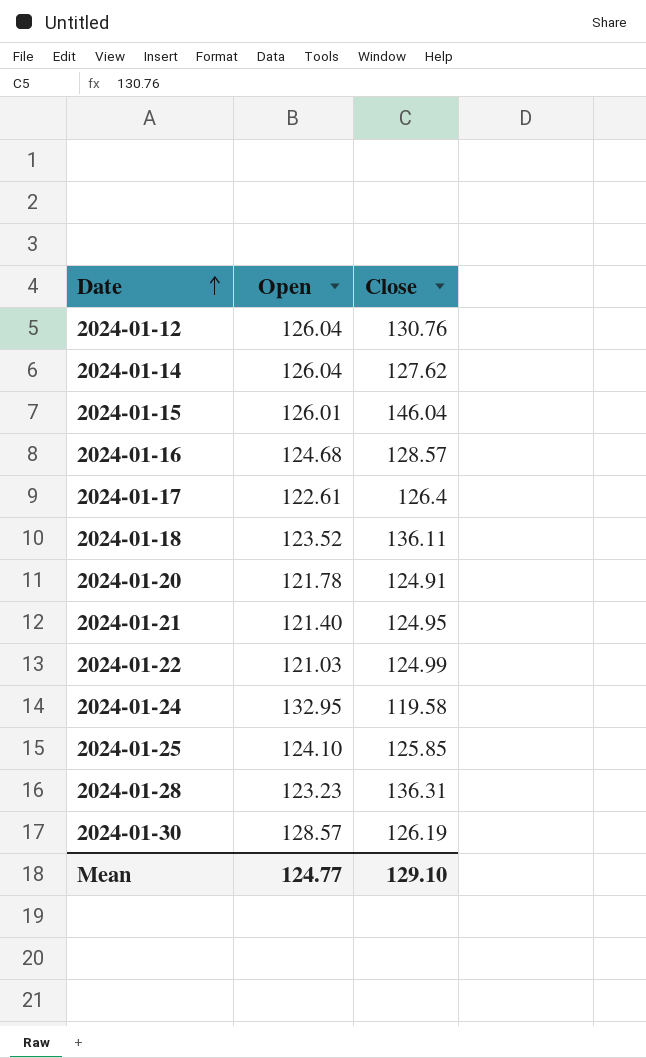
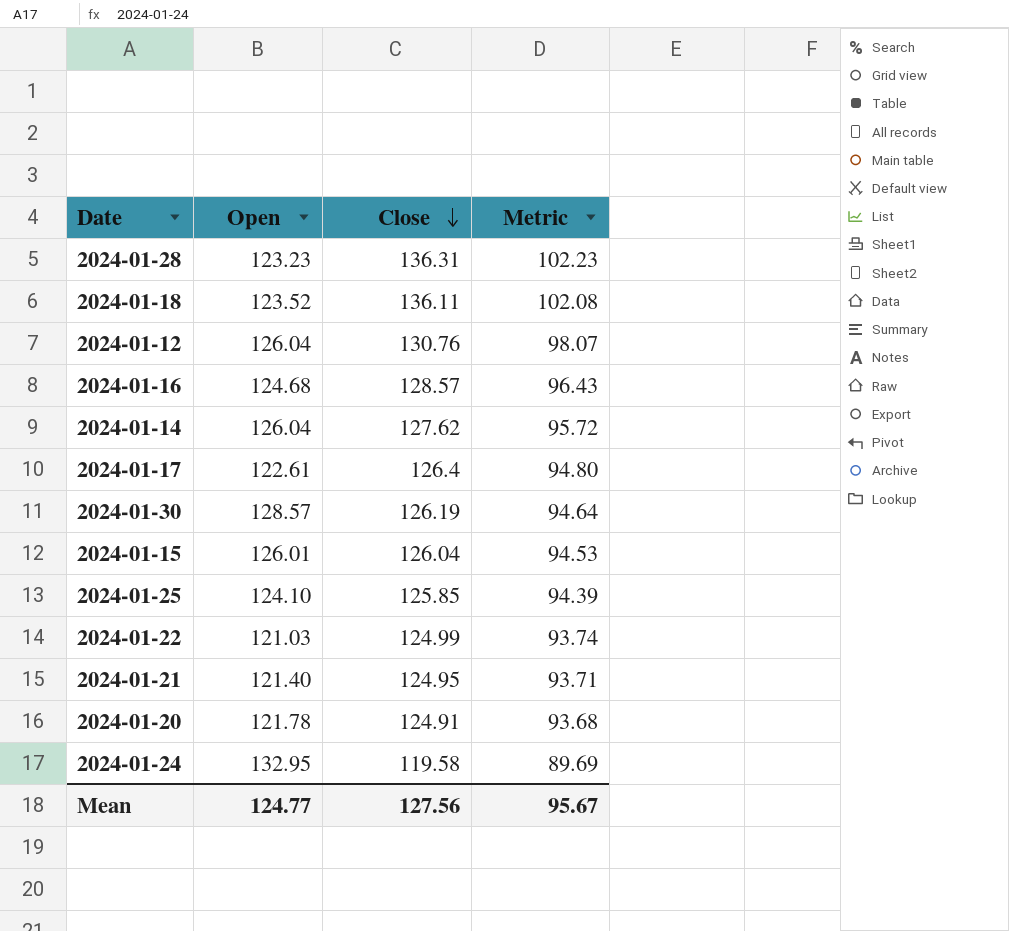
row order: Date ascending -> Close descending
column Metric | formula: none -> [Close] * 0.75
2024-01-15 | Close: 146.04 -> 126.04
Mean | Close: 129.10 -> 127.56

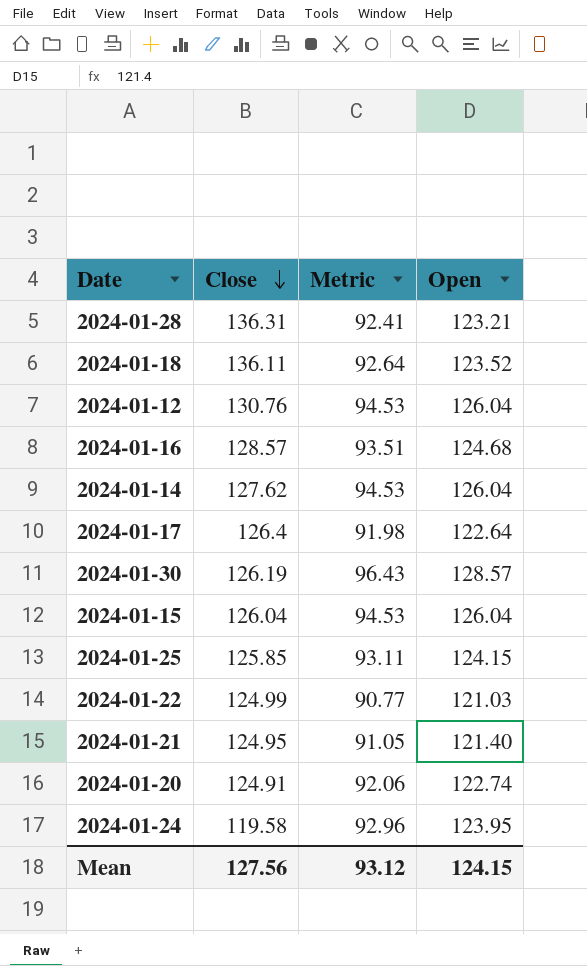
column Metric | formula: [Close] * 0.75 -> [Open] * 0.75
column Open | position: 2 -> 4
2024-01-28 | Open: 123.23 -> 123.21
2024-01-17 | Open: 122.61 -> 122.64
2024-01-15 | Open: 126.01 -> 126.04
2024-01-25 | Open: 124.10 -> 124.15
2024-01-20 | Open: 121.78 -> 122.74
2024-01-24 | Open: 132.95 -> 123.95
Mean | Metric: 95.67 -> 93.12
Mean | Open: 124.77 -> 124.15

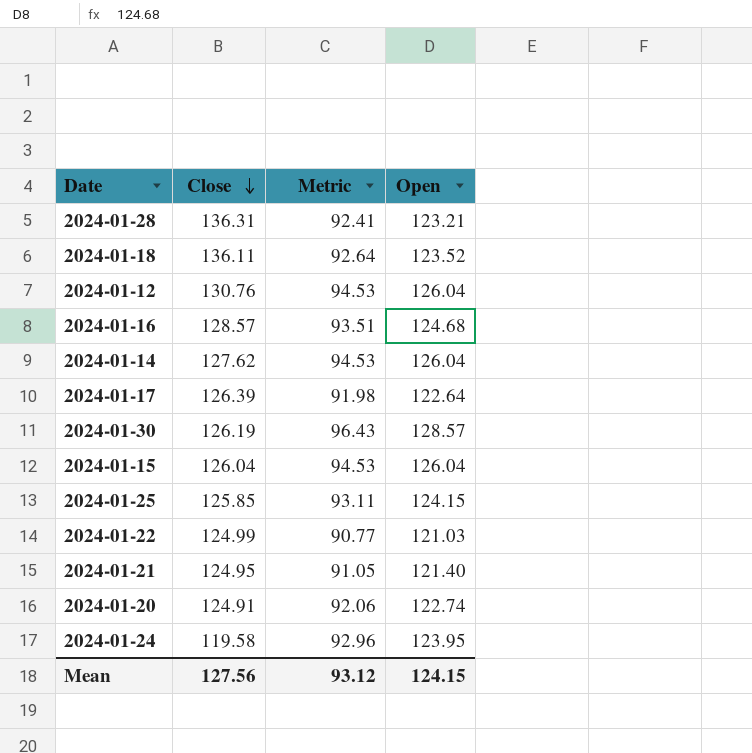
2024-01-17 | Close: 126.4 -> 126.39

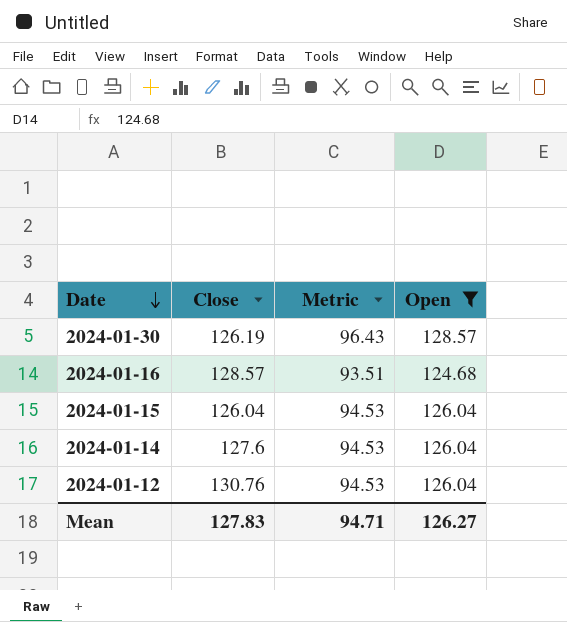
filter: none -> Open >= 124.68
row order: Close descending -> Date descending
2024-01-14 | Close: 127.62 -> 127.6
Mean | Close: 127.56 -> 127.83
Mean | Metric: 93.12 -> 94.71
Mean | Open: 124.15 -> 126.27

